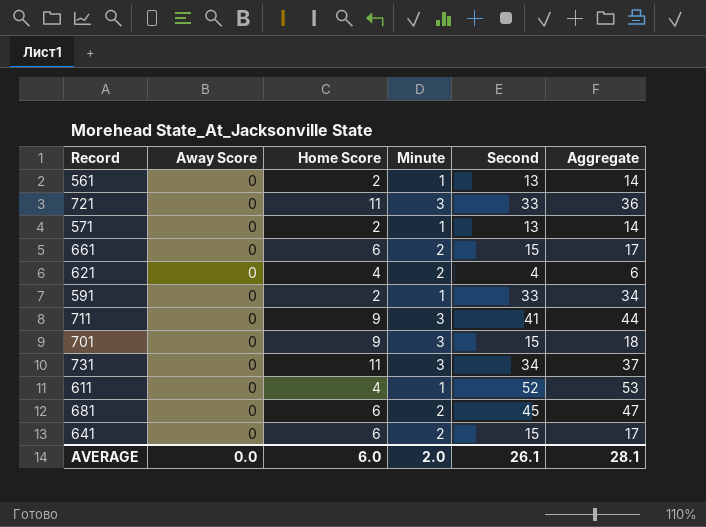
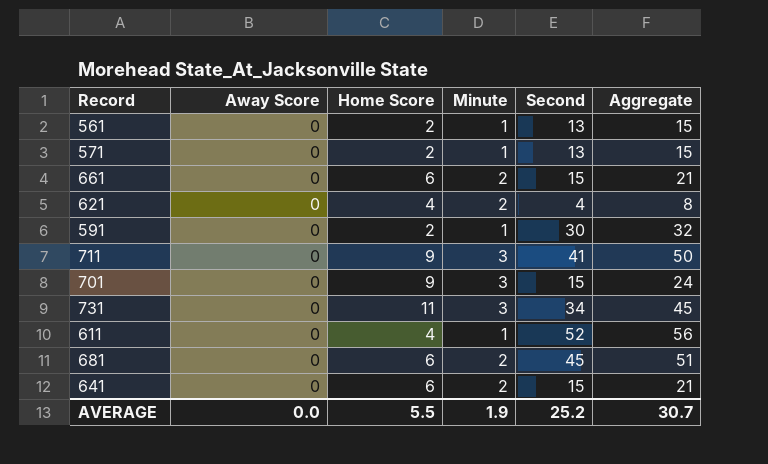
column Aggregate | formula: [Minute] + [Second] -> [Home Score] + [Second]
row 721: 0 | 11 | 3 | 33 | 36 -> none
591 | Second: 33 -> 30
AVERAGE | Home Score: 6.0 -> 5.5
AVERAGE | Minute: 2.0 -> 1.9
AVERAGE | Second: 26.1 -> 25.2
AVERAGE | Aggregate: 28.1 -> 30.7

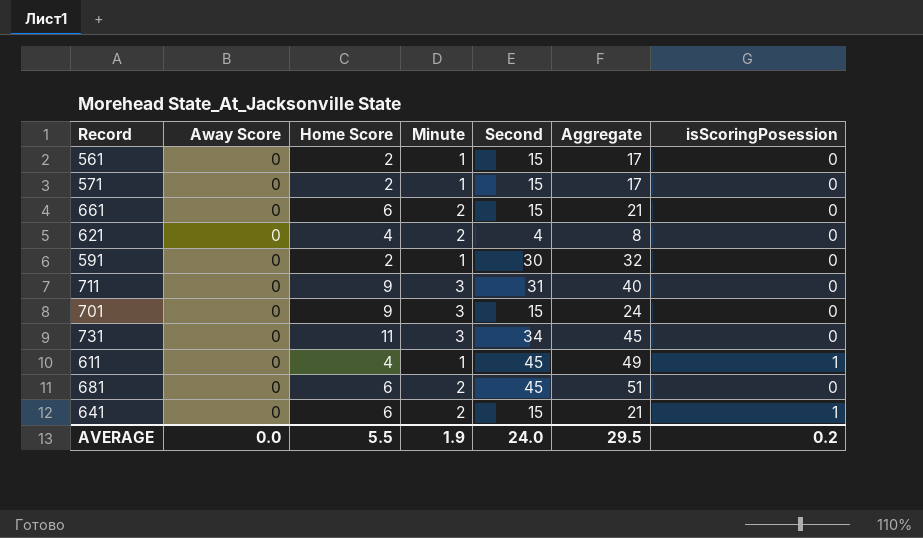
column isScoringPosession | position: none -> 7
561 | Second: 13 -> 15
561 | Aggregate: 15 -> 17
571 | Second: 13 -> 15
571 | Aggregate: 15 -> 17
711 | Second: 41 -> 31
711 | Aggregate: 50 -> 40
611 | Second: 52 -> 45
611 | Aggregate: 56 -> 49
AVERAGE | Second: 25.2 -> 24.0
AVERAGE | Aggregate: 30.7 -> 29.5

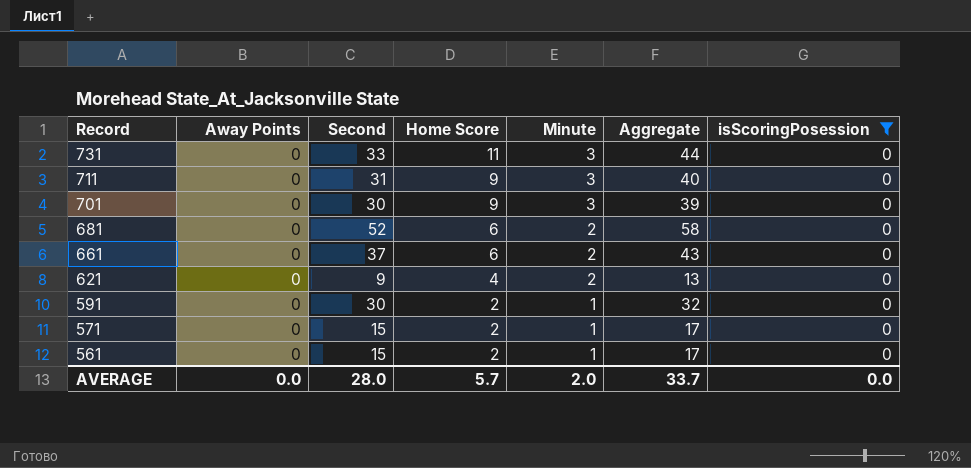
filter: none -> isScoringPosession = 0
row order: none -> Record descending
column name: Away Score -> Away Points
column Second | position: 5 -> 3
731 | Second: 34 -> 33
731 | Aggregate: 45 -> 44
701 | Second: 15 -> 30
701 | Aggregate: 24 -> 39
681 | Second: 45 -> 52
681 | Aggregate: 51 -> 58
661 | Second: 15 -> 37
661 | Aggregate: 21 -> 43
621 | Second: 4 -> 9
621 | Aggregate: 8 -> 13
AVERAGE | Second: 24.0 -> 28.0
AVERAGE | Home Score: 5.5 -> 5.7
AVERAGE | Minute: 1.9 -> 2.0
AVERAGE | Aggregate: 29.5 -> 33.7
AVERAGE | isScoringPosession: 0.2 -> 0.0

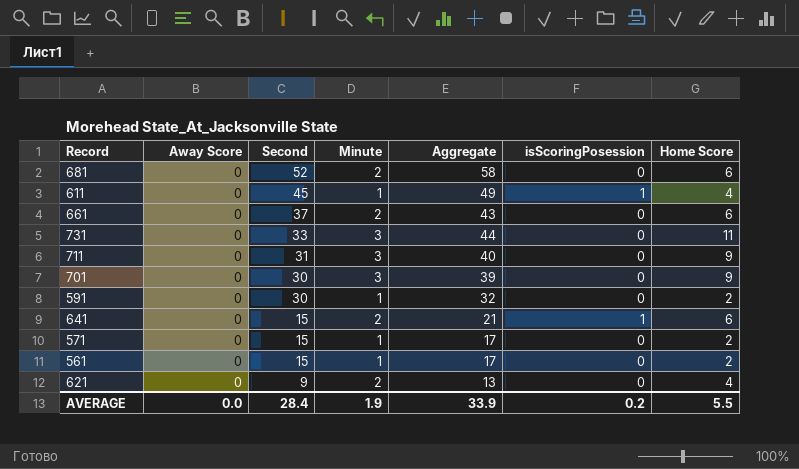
filter: isScoringPosession = 0 -> none
row order: Record descending -> Second descending
column name: Away Points -> Away Score
column Home Score | position: 4 -> 7
AVERAGE | Second: 28.0 -> 28.4
AVERAGE | Minute: 2.0 -> 1.9
AVERAGE | Aggregate: 33.7 -> 33.9
AVERAGE | isScoringPosession: 0.0 -> 0.2
AVERAGE | Home Score: 5.7 -> 5.5

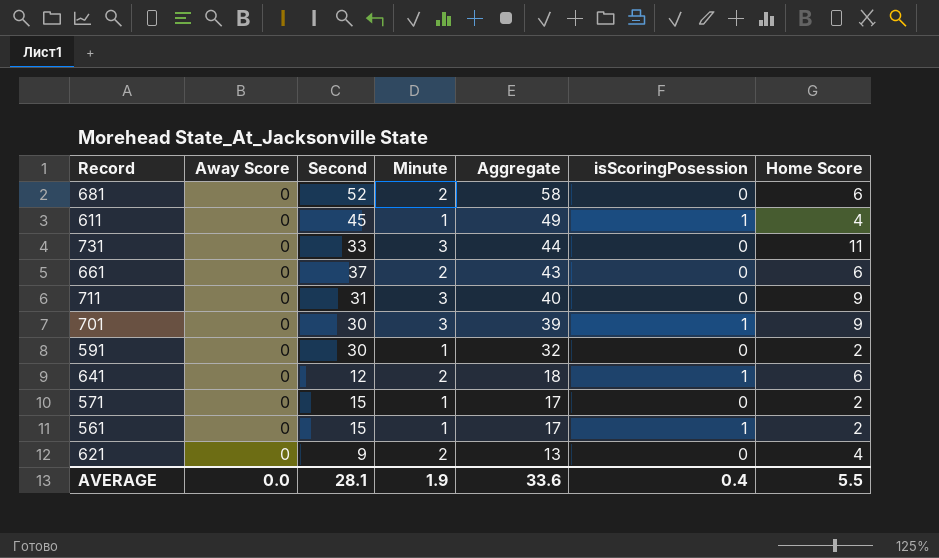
row order: Second descending -> Aggregate descending
701 | isScoringPosession: 0 -> 1
641 | Second: 15 -> 12
641 | Aggregate: 21 -> 18
561 | isScoringPosession: 0 -> 1
AVERAGE | Second: 28.4 -> 28.1
AVERAGE | Aggregate: 33.9 -> 33.6
AVERAGE | isScoringPosession: 0.2 -> 0.4

